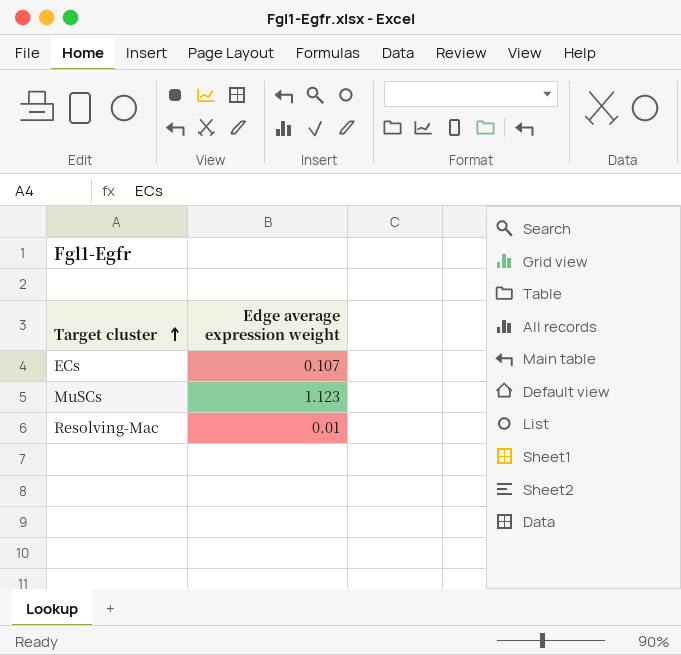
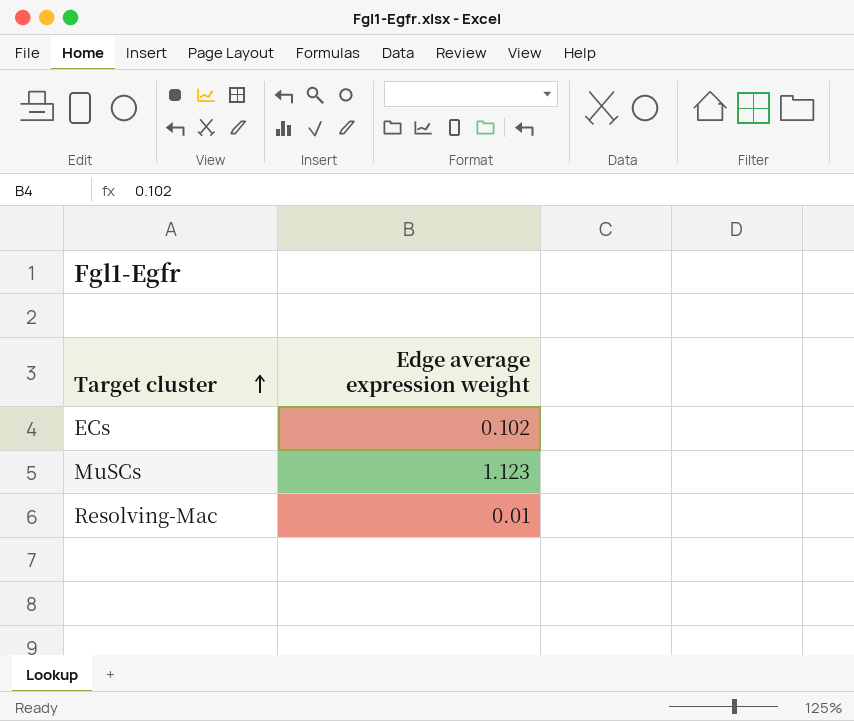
ECs | Edge average expression weight: 0.107 -> 0.102

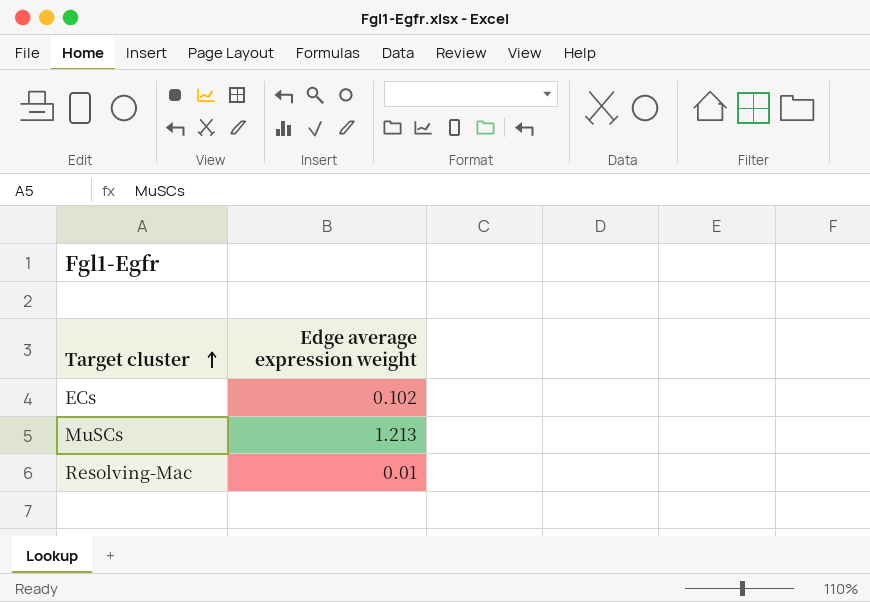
MuSCs | Edge average expression weight: 1.123 -> 1.213

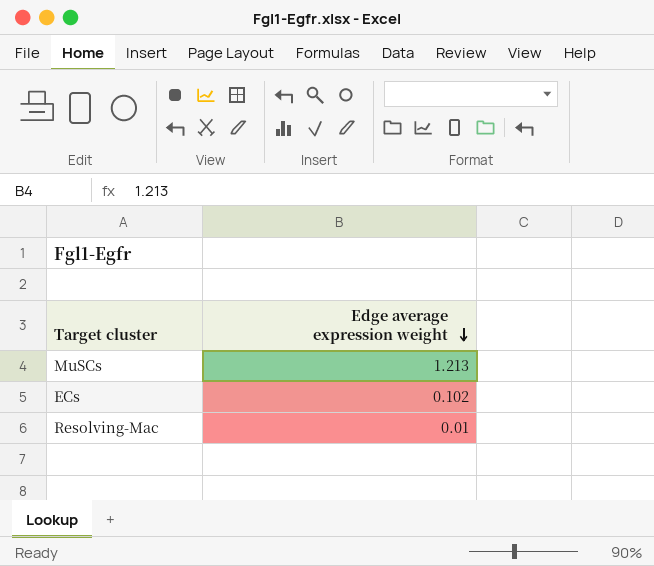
row order: Target cluster ascending -> Edge average expression weight descending

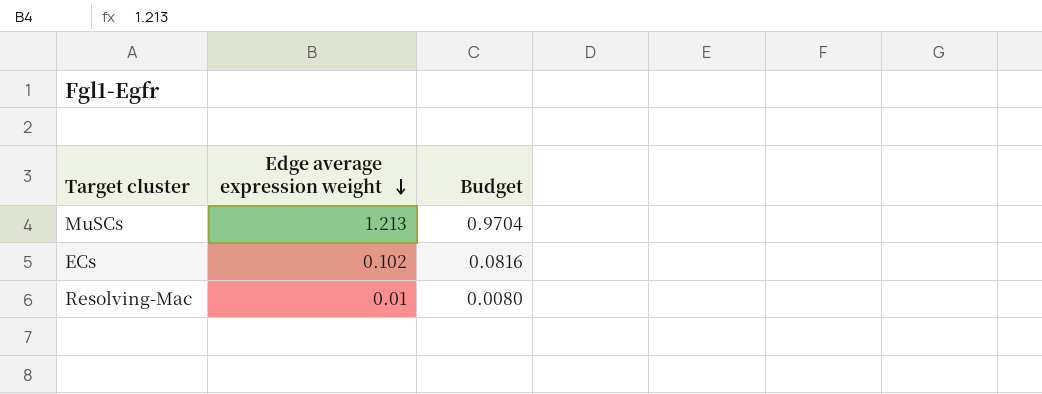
column Budget | formula: none -> [Edge average expression weight] * 0.8

